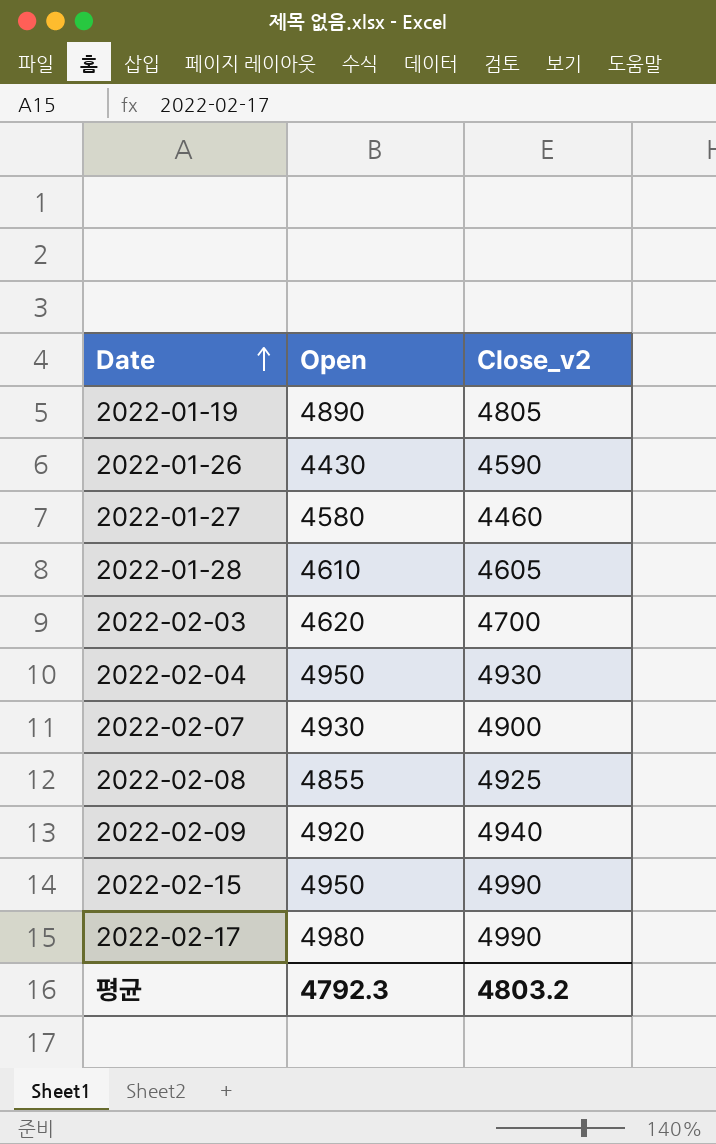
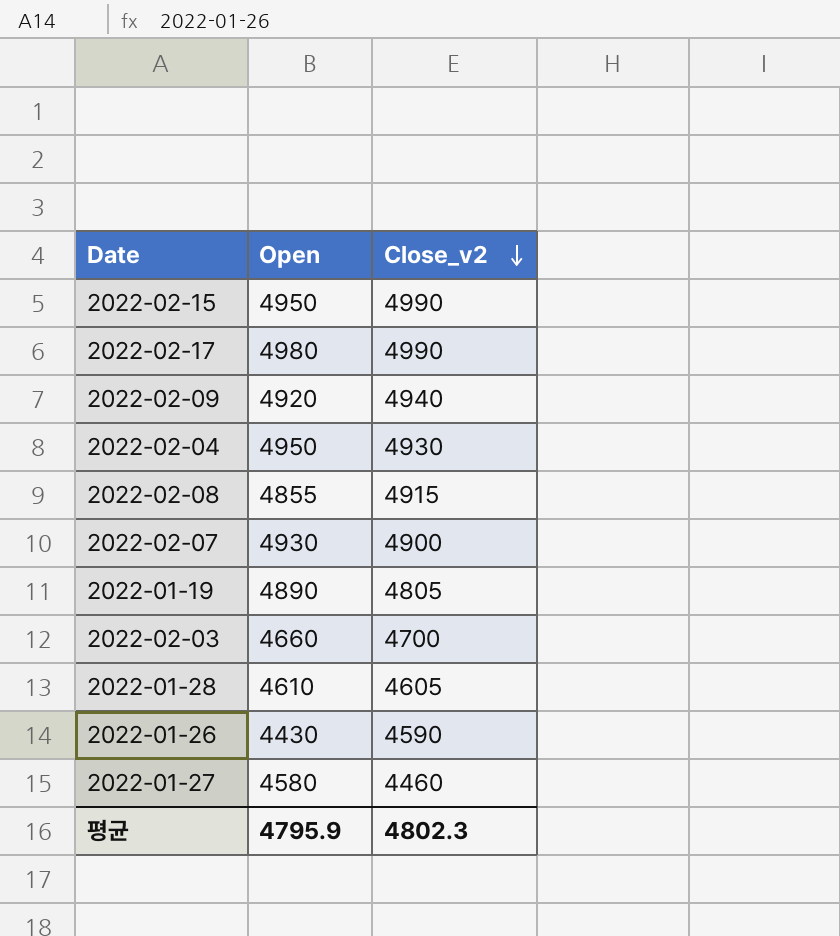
row order: Date ascending -> Close_v2 descending
2022-02-08 | Close_v2: 4925 -> 4915
2022-02-03 | Open: 4620 -> 4660
평균 | Open: 4792.3 -> 4795.9
평균 | Close_v2: 4803.2 -> 4802.3

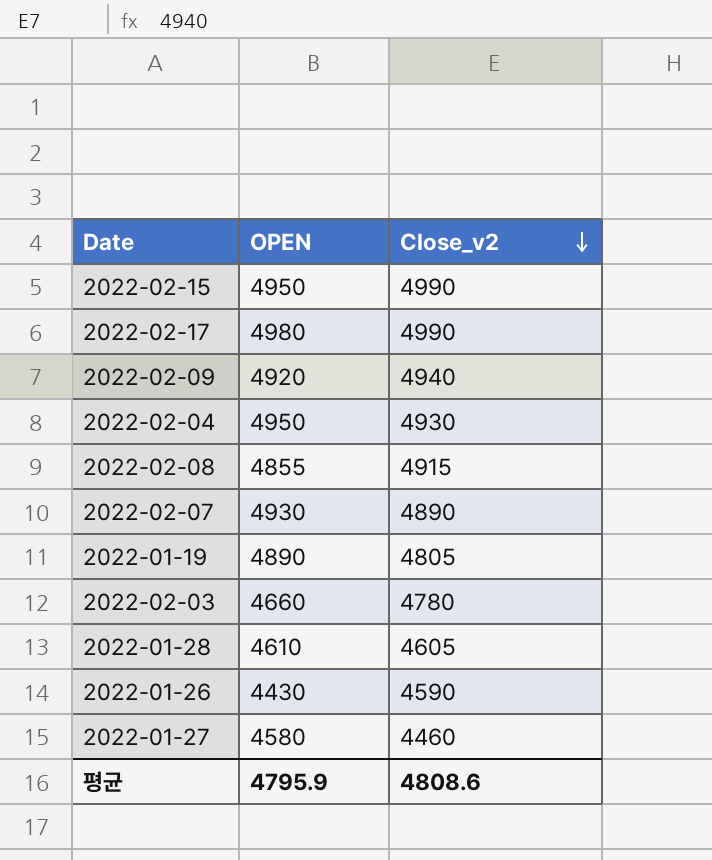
column name: Open -> OPEN
2022-02-07 | Close_v2: 4900 -> 4890
2022-02-03 | Close_v2: 4700 -> 4780
평균 | Close_v2: 4802.3 -> 4808.6

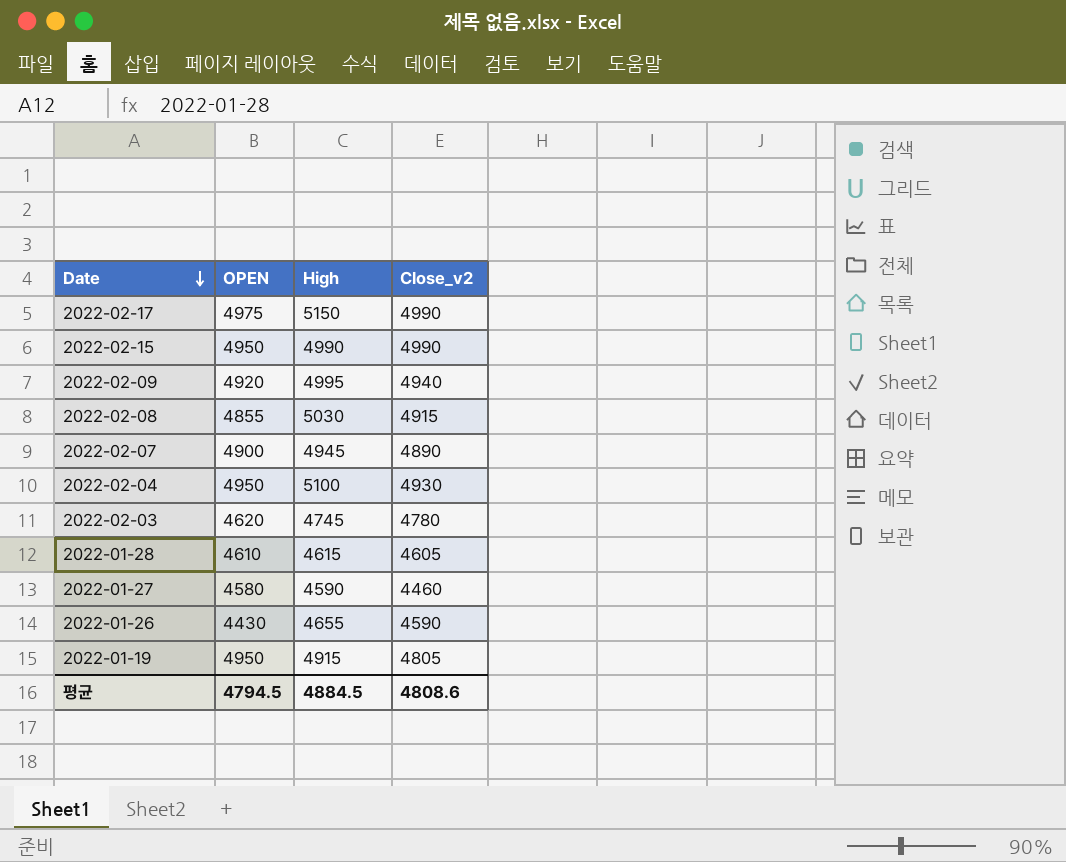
row order: Close_v2 descending -> Date descending
column High | position: none -> 3
2022-02-17 | OPEN: 4980 -> 4975
2022-02-07 | OPEN: 4930 -> 4900
2022-02-03 | OPEN: 4660 -> 4620
2022-01-19 | OPEN: 4890 -> 4950
평균 | OPEN: 4795.9 -> 4794.5

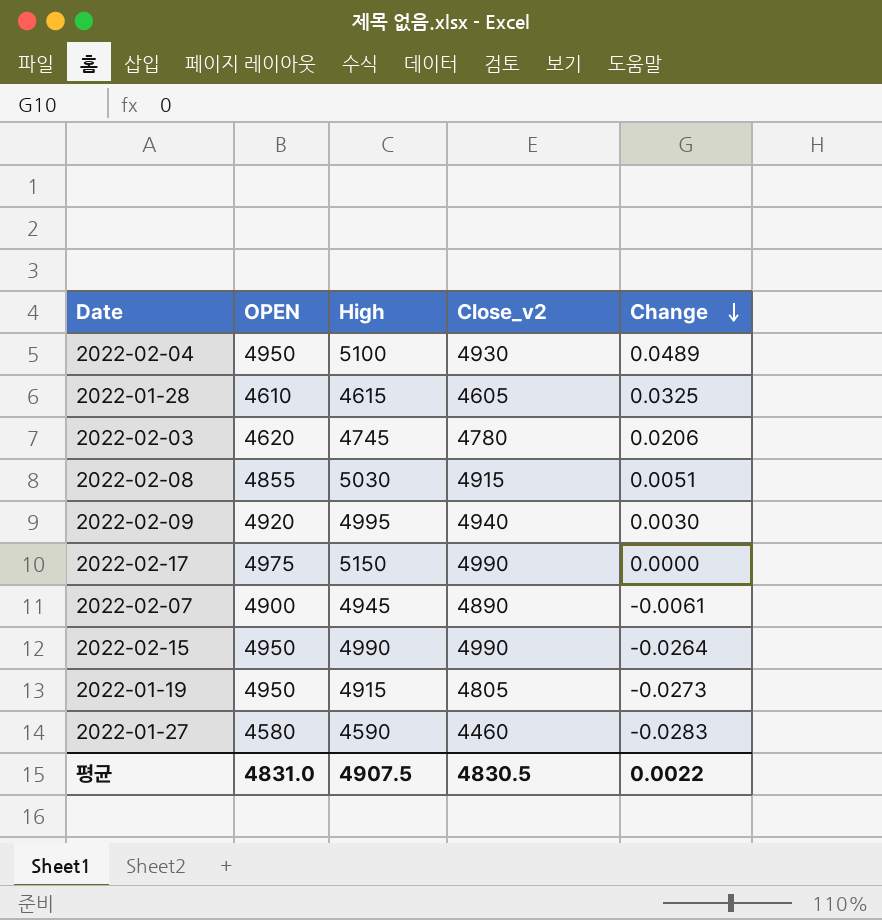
row order: Date descending -> Change descending
column Change | position: none -> 5
row 2022-01-26: 4430 | 4655 | 4590 -> none
평균 | OPEN: 4794.5 -> 4831.0
평균 | High: 4884.5 -> 4907.5
평균 | Close_v2: 4808.6 -> 4830.5

